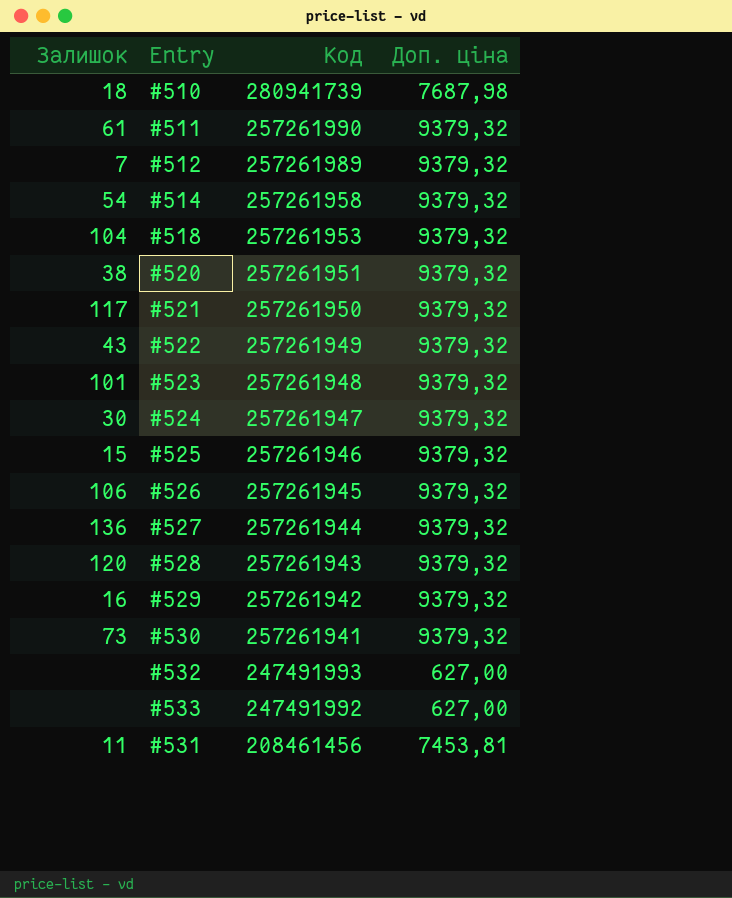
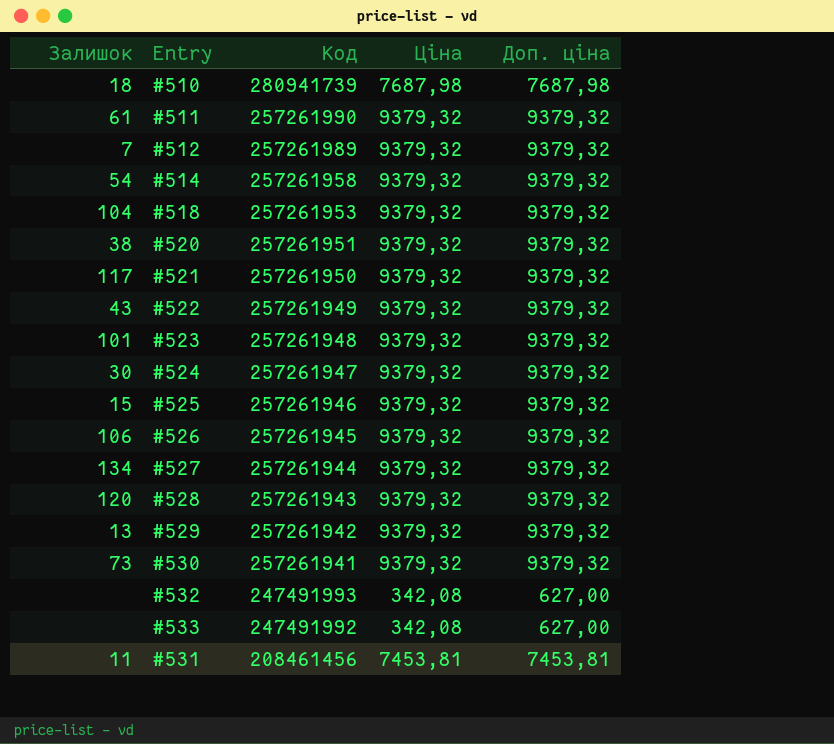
column Ціна | position: none -> 4
#527 | Залишок: 136 -> 134
#529 | Залишок: 16 -> 13

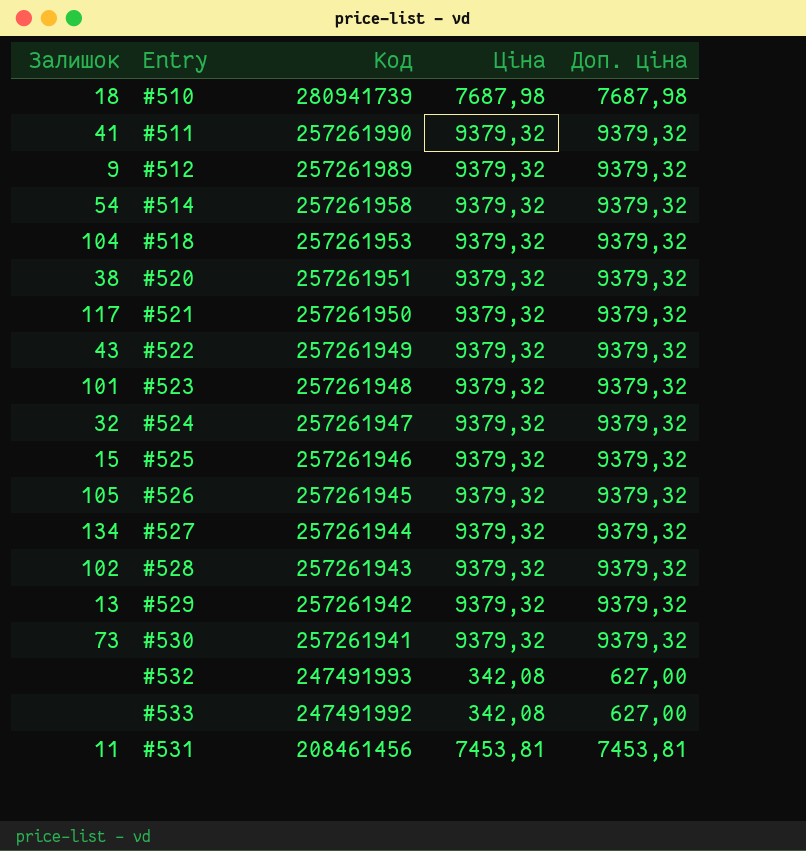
#511 | Залишок: 61 -> 41
#512 | Залишок: 7 -> 9
#524 | Залишок: 30 -> 32
#526 | Залишок: 106 -> 105
#528 | Залишок: 120 -> 102

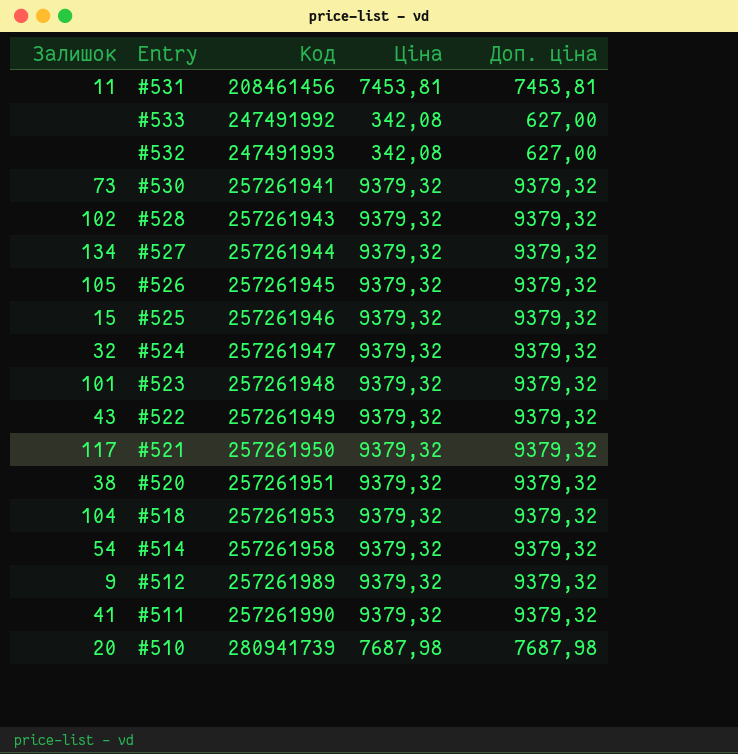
row order: Код descending -> Код ascending
row #529: 13 | 257261942 | 9379,32 | 9379,32 -> none
#510 | Залишок: 18 -> 20

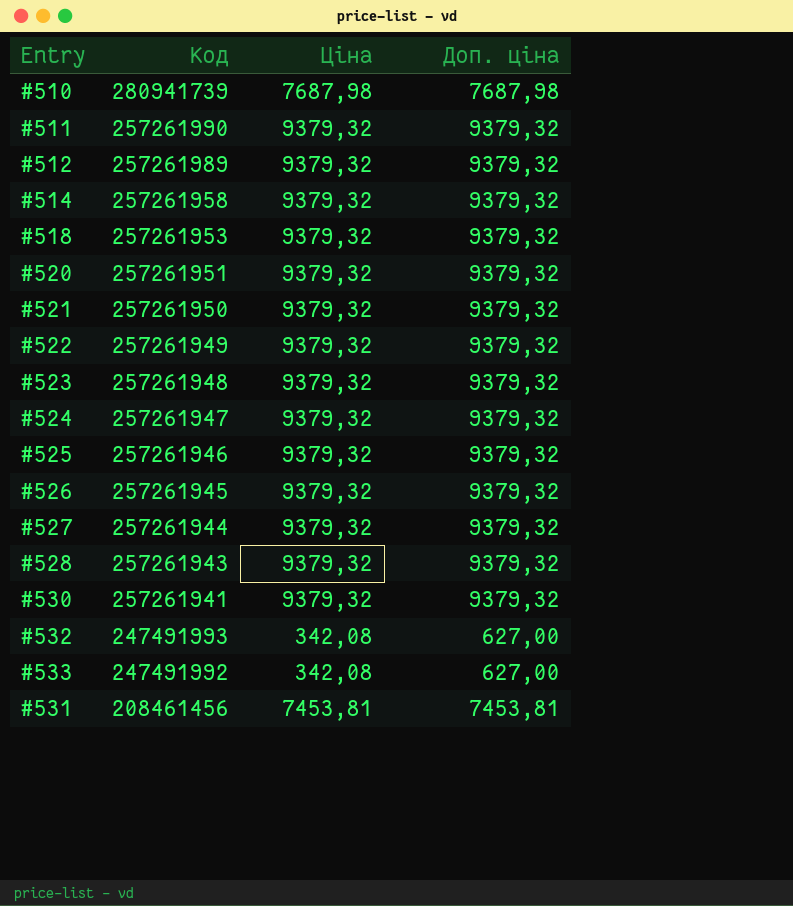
row order: Код ascending -> Код descending
column Залишок | position: 1 -> none

